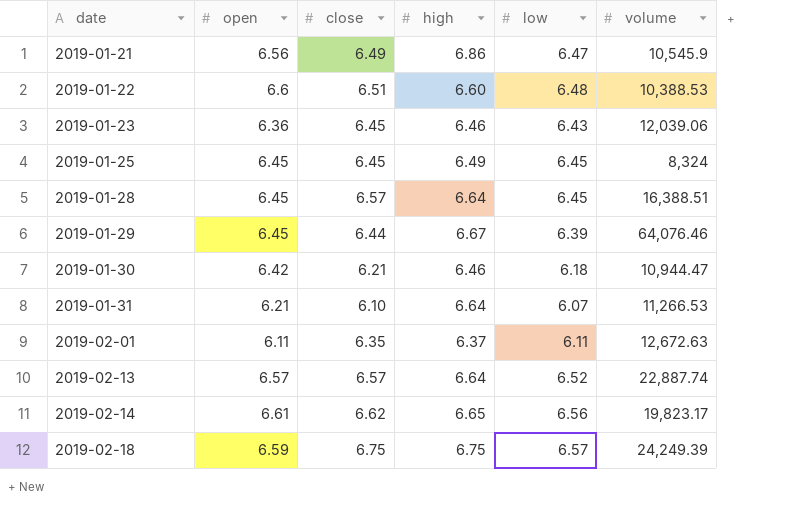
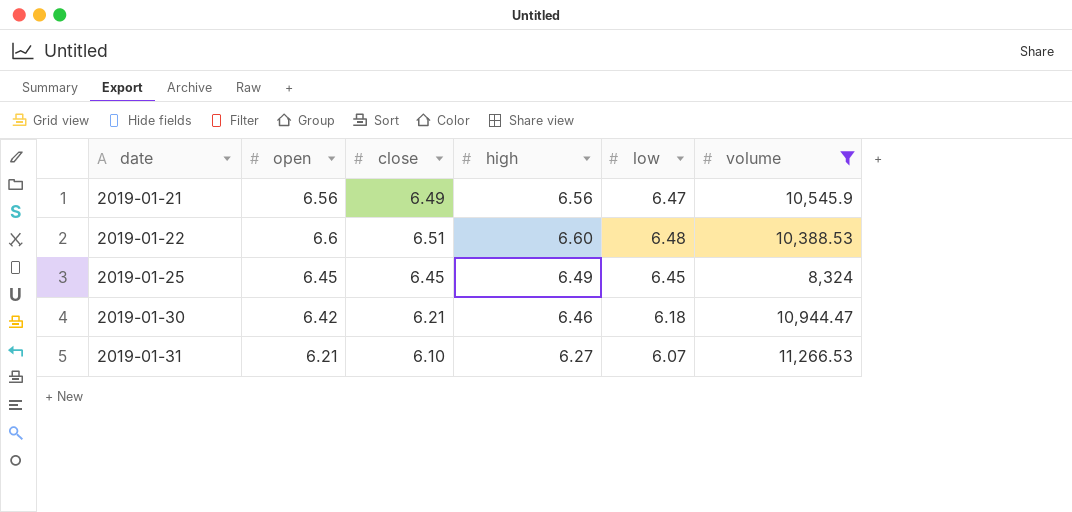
filter: none -> volume <= 11,266.53
2019-01-21 | high: 6.86 -> 6.56
2019-01-31 | high: 6.64 -> 6.27

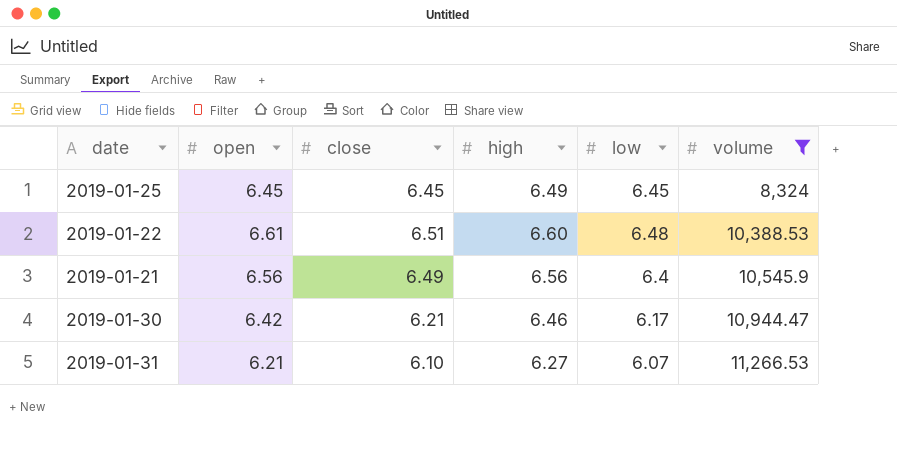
row order: date ascending -> volume ascending
2019-01-22 | open: 6.6 -> 6.61
2019-01-21 | low: 6.47 -> 6.4
2019-01-30 | low: 6.18 -> 6.17

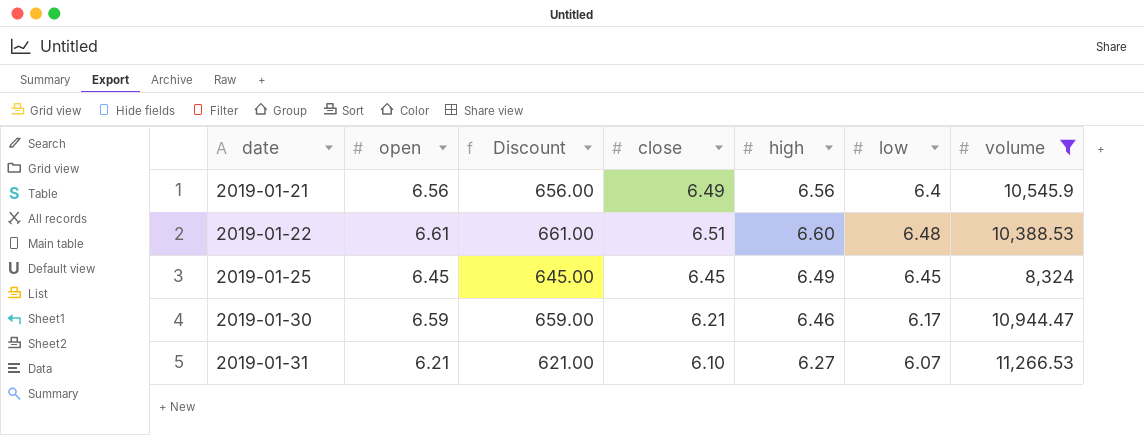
row order: volume ascending -> date ascending
column Discount | formula: none -> [open] * 100
2019-01-30 | open: 6.42 -> 6.59

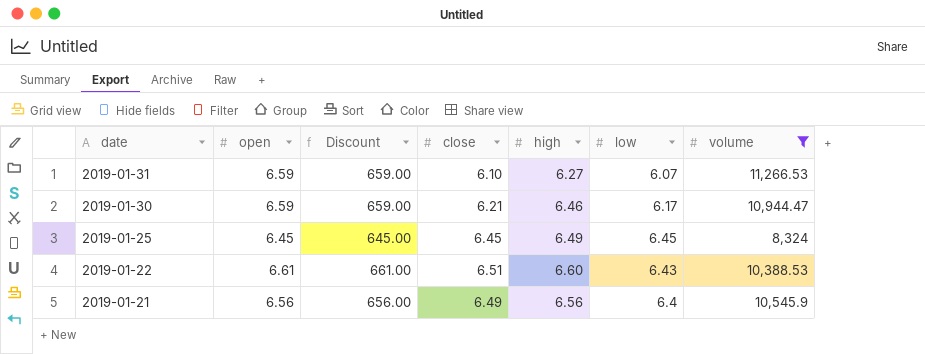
row order: date ascending -> date descending
2019-01-31 | open: 6.21 -> 6.59
2019-01-31 | Discount: 621.00 -> 659.00
2019-01-22 | low: 6.48 -> 6.43

